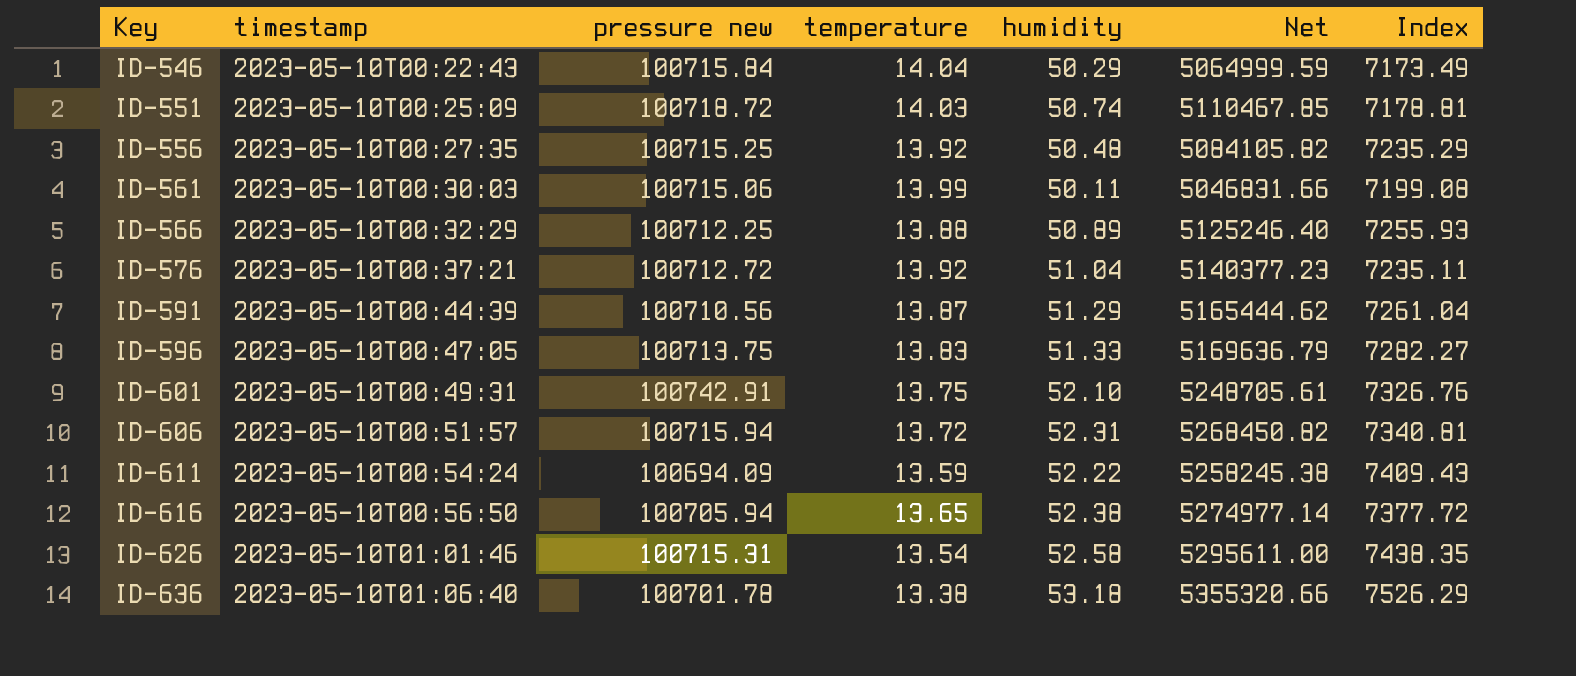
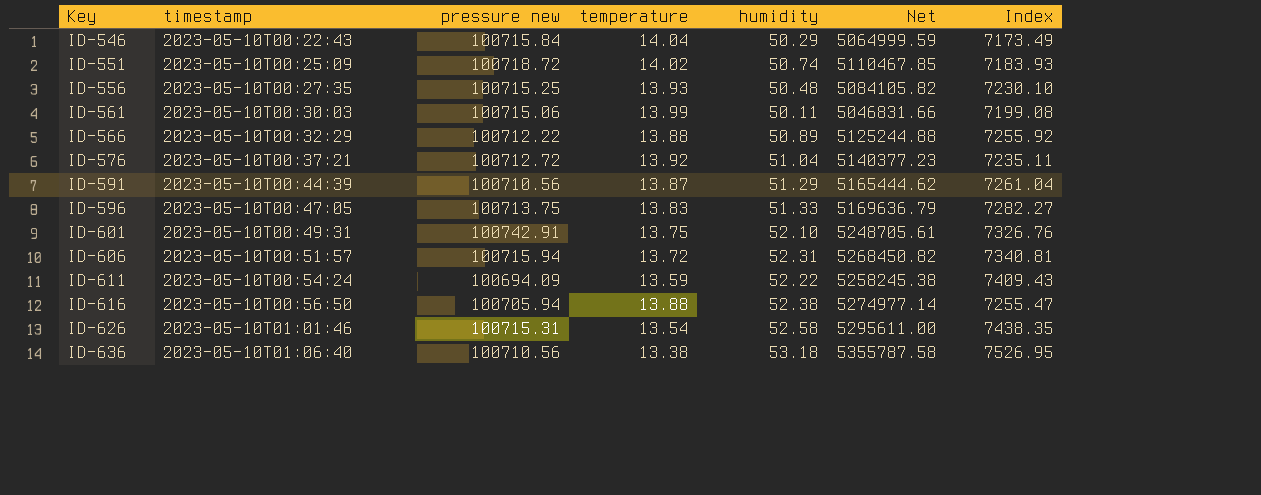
ID-551 | temperature: 14.03 -> 14.02
ID-551 | Index: 7178.81 -> 7183.93
ID-556 | temperature: 13.92 -> 13.93
ID-556 | Index: 7235.29 -> 7230.10
ID-566 | pressure new: 100712.25 -> 100712.22
ID-566 | Net: 5125246.40 -> 5125244.88
ID-566 | Index: 7255.93 -> 7255.92
ID-616 | temperature: 13.65 -> 13.88
ID-616 | Index: 7377.72 -> 7255.47
ID-636 | pressure new: 100701.78 -> 100710.56
ID-636 | Net: 5355320.66 -> 5355787.58
ID-636 | Index: 7526.29 -> 7526.95

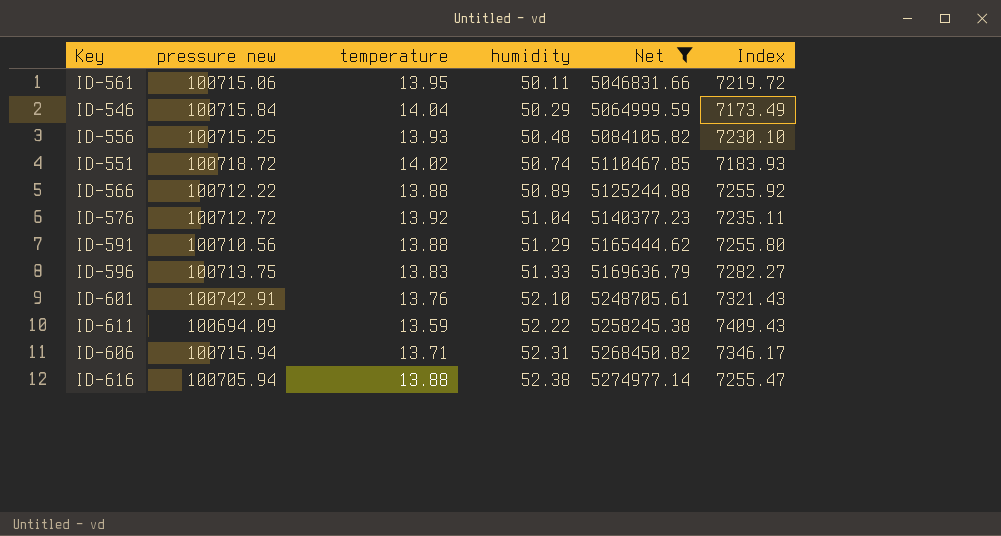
filter: none -> Net <= 5274977.14
row order: Key ascending -> humidity ascending
column timestamp | position: 2 -> none
ID-561 | temperature: 13.99 -> 13.95
ID-561 | Index: 7199.08 -> 7219.72
ID-591 | temperature: 13.87 -> 13.88
ID-591 | Index: 7261.04 -> 7255.80
ID-601 | temperature: 13.75 -> 13.76
ID-601 | Index: 7326.76 -> 7321.43
ID-606 | temperature: 13.72 -> 13.71
ID-606 | Index: 7340.81 -> 7346.17

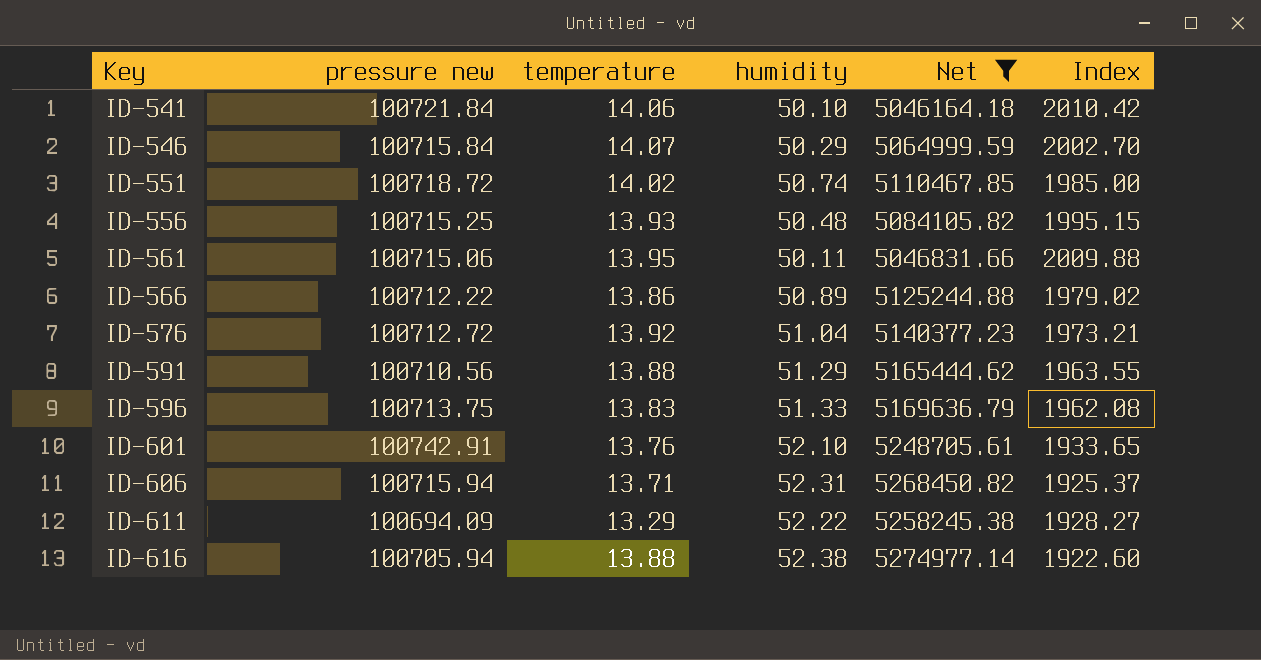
row order: humidity ascending -> Key ascending
column Index | formula: [pressure new] / [temperature] -> [pressure new] / [humidity]
row ID-541: none -> 100721.84 | 14.06 | 50.10 | 5046164.18 | 2010.42
ID-546 | temperature: 14.04 -> 14.07
ID-566 | temperature: 13.88 -> 13.86
ID-611 | temperature: 13.59 -> 13.29

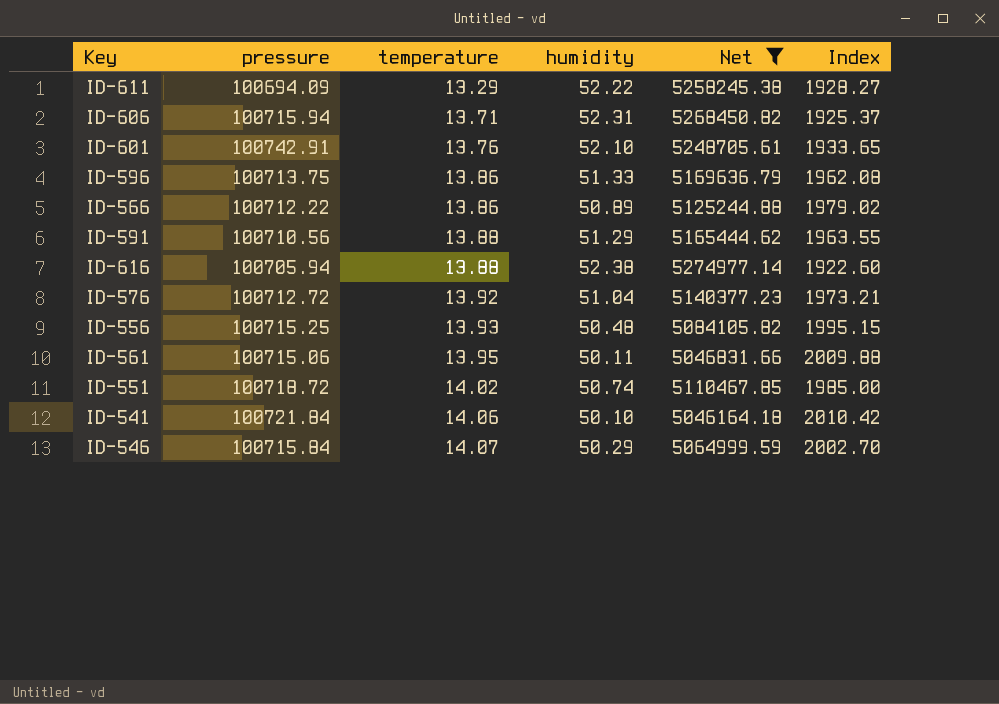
row order: Key ascending -> temperature ascending
column name: pressure new -> pressure
ID-596 | temperature: 13.83 -> 13.86

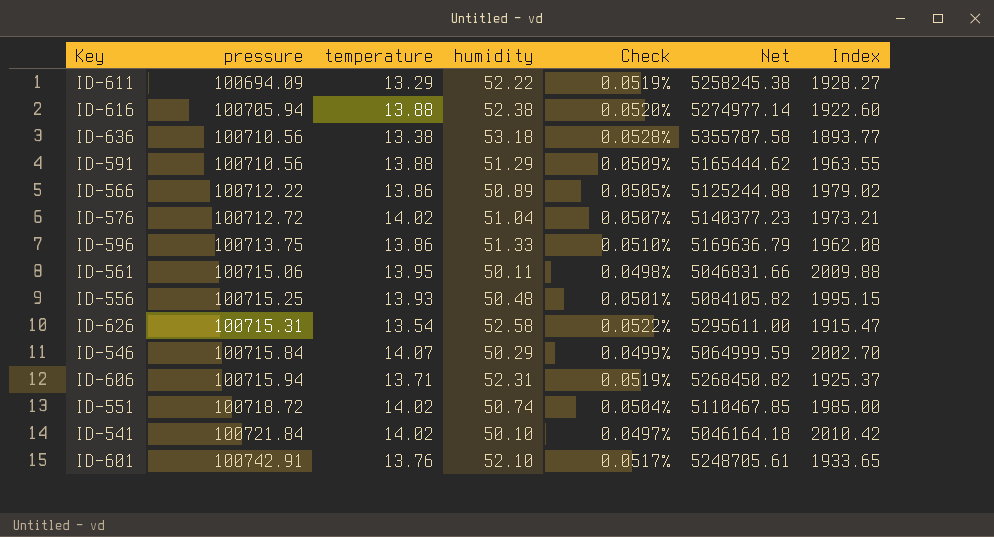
filter: Net <= 5274977.14 -> none
row order: temperature ascending -> pressure ascending
column Check | formula: none -> [humidity] / [pressure]
ID-576 | temperature: 13.92 -> 14.02
ID-541 | temperature: 14.06 -> 14.02

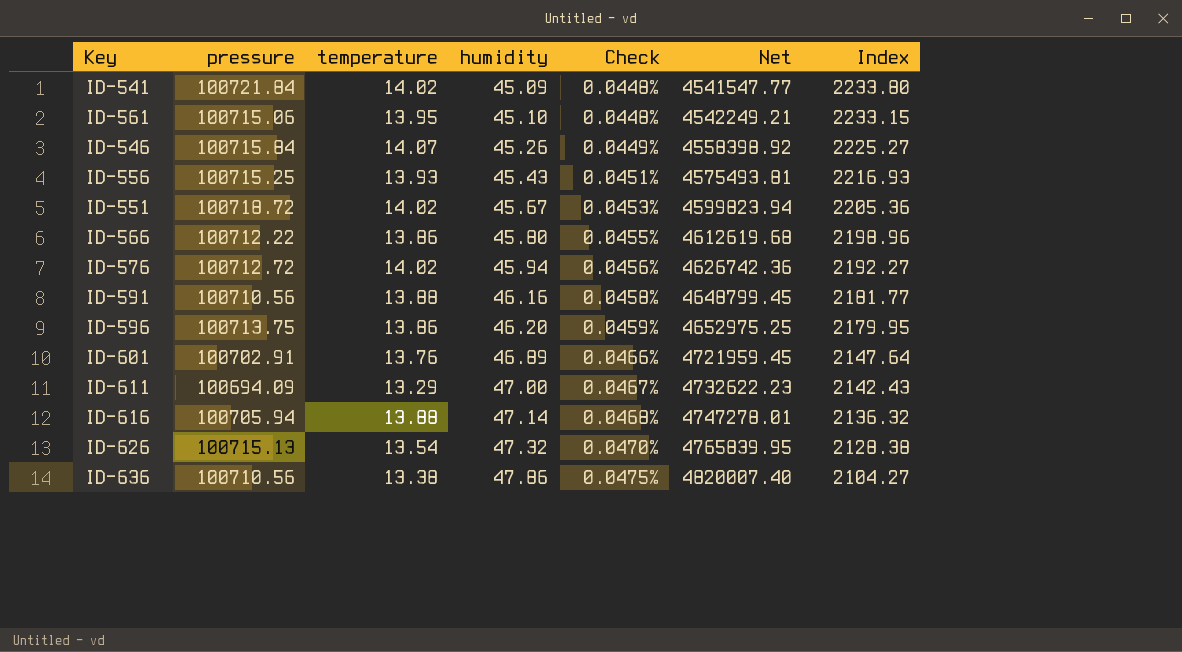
row order: pressure ascending -> humidity ascending
row ID-606: 100715.94 | 13.71 | 52.31 | 0.0519% | 5268450.82 | 1925.37 -> none
ID-541 | humidity: 50.10 -> 45.09
ID-541 | Check: 0.0497% -> 0.0448%
ID-541 | Net: 5046164.18 -> 4541547.77
ID-541 | Index: 2010.42 -> 2233.80
ID-561 | humidity: 50.11 -> 45.10
ID-561 | Check: 0.0498% -> 0.0448%
ID-561 | Net: 5046831.66 -> 4542249.21
ID-561 | Index: 2009.88 -> 2233.15
ID-546 | humidity: 50.29 -> 45.26
ID-546 | Check: 0.0499% -> 0.0449%
ID-546 | Net: 5064999.59 -> 4558398.92
ID-546 | Index: 2002.70 -> 2225.27
ID-556 | humidity: 50.48 -> 45.43
ID-556 | Check: 0.0501% -> 0.0451%
ID-556 | Net: 5084105.82 -> 4575493.81
ID-556 | Index: 1995.15 -> 2216.93
ID-551 | humidity: 50.74 -> 45.67
ID-551 | Check: 0.0504% -> 0.0453%
ID-551 | Net: 5110467.85 -> 4599823.94
ID-551 | Index: 1985.00 -> 2205.36
ID-566 | humidity: 50.89 -> 45.80
ID-566 | Check: 0.0505% -> 0.0455%
ID-566 | Net: 5125244.88 -> 4612619.68
ID-566 | Index: 1979.02 -> 2198.96
ID-576 | humidity: 51.04 -> 45.94
ID-576 | Check: 0.0507% -> 0.0456%
ID-576 | Net: 5140377.23 -> 4626742.36
ID-576 | Index: 1973.21 -> 2192.27
ID-591 | humidity: 51.29 -> 46.16
ID-591 | Check: 0.0509% -> 0.0458%
ID-591 | Net: 5165444.62 -> 4648799.45
ID-591 | Index: 1963.55 -> 2181.77
ID-596 | humidity: 51.33 -> 46.20
ID-596 | Check: 0.0510% -> 0.0459%
ID-596 | Net: 5169636.79 -> 4652975.25
ID-596 | Index: 1962.08 -> 2179.95
ID-601 | pressure: 100742.91 -> 100702.91
ID-601 | humidity: 52.10 -> 46.89
ID-601 | Check: 0.0517% -> 0.0466%
ID-601 | Net: 5248705.61 -> 4721959.45
ID-601 | Index: 1933.65 -> 2147.64
ID-611 | humidity: 52.22 -> 47.00
ID-611 | Check: 0.0519% -> 0.0467%
ID-611 | Net: 5258245.38 -> 4732622.23
ID-611 | Index: 1928.27 -> 2142.43
ID-616 | humidity: 52.38 -> 47.14
ID-616 | Check: 0.0520% -> 0.0468%
ID-616 | Net: 5274977.14 -> 4747278.01
ID-616 | Index: 1922.60 -> 2136.32
ID-626 | pressure: 100715.31 -> 100715.13
ID-626 | humidity: 52.58 -> 47.32
ID-626 | Check: 0.0522% -> 0.0470%
ID-626 | Net: 5295611.00 -> 4765839.95
ID-626 | Index: 1915.47 -> 2128.38
ID-636 | humidity: 53.18 -> 47.86
ID-636 | Check: 0.0528% -> 0.0475%
ID-636 | Net: 5355787.58 -> 4820007.40
ID-636 | Index: 1893.77 -> 2104.27

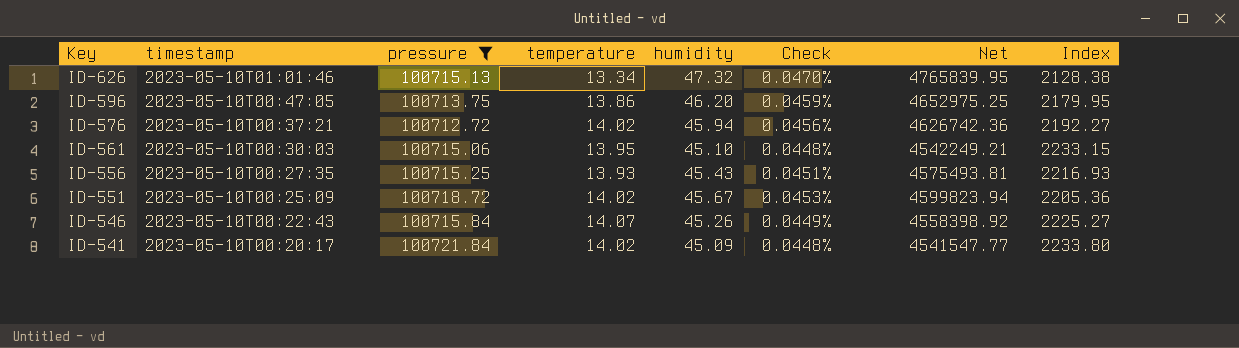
filter: none -> pressure >= 100712.72
row order: humidity ascending -> Key descending
column timestamp | position: none -> 2
ID-626 | temperature: 13.54 -> 13.34

